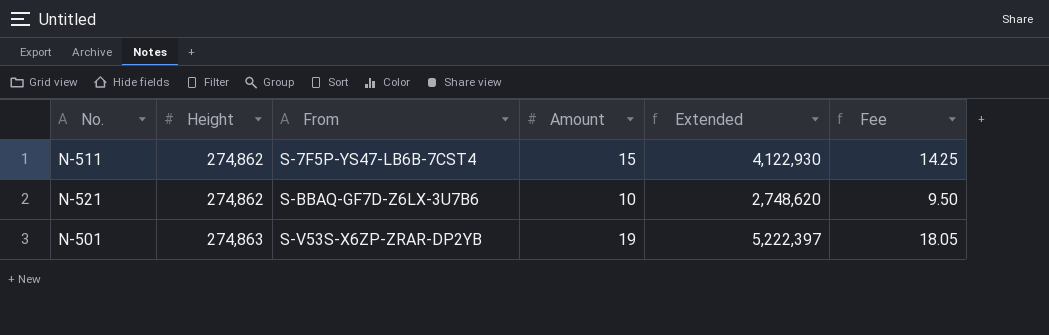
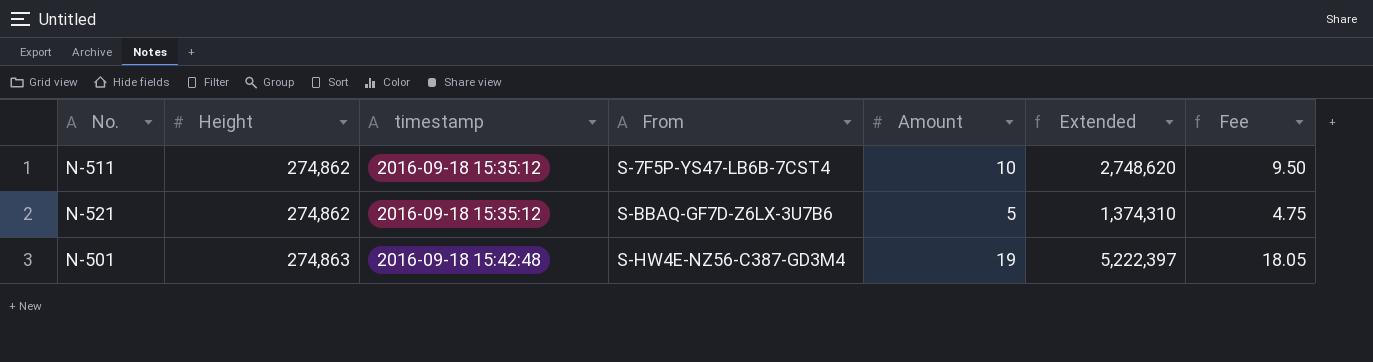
column timestamp | position: none -> 3
N-511 | Amount: 15 -> 10
N-511 | Extended: 4,122,930 -> 2,748,620
N-511 | Fee: 14.25 -> 9.50
N-521 | Amount: 10 -> 5
N-521 | Extended: 2,748,620 -> 1,374,310
N-521 | Fee: 9.50 -> 4.75
N-501 | From: S-V53S-X6ZP-ZRAR-DP2YB -> S-HW4E-NZ56-C387-GD3M4

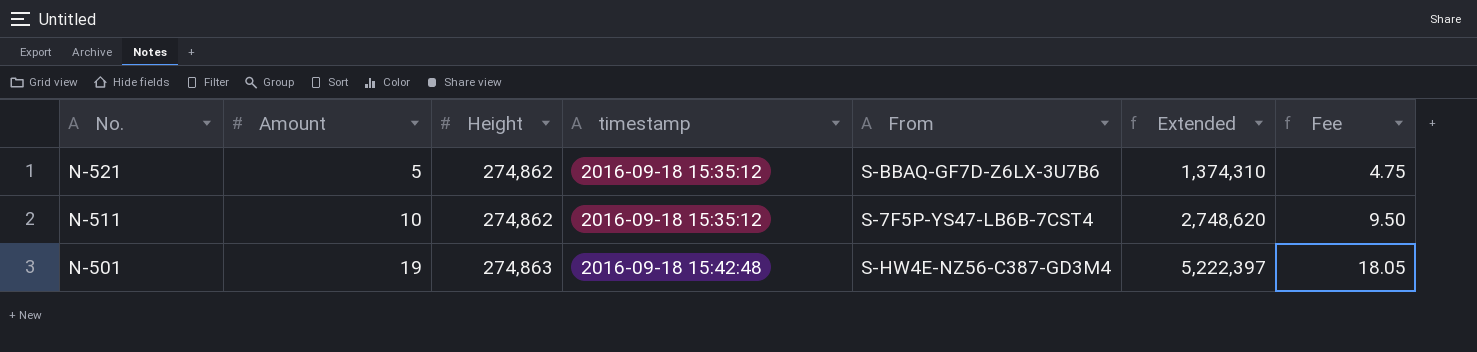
row order: Height ascending -> No. descending
column Amount | position: 5 -> 2

